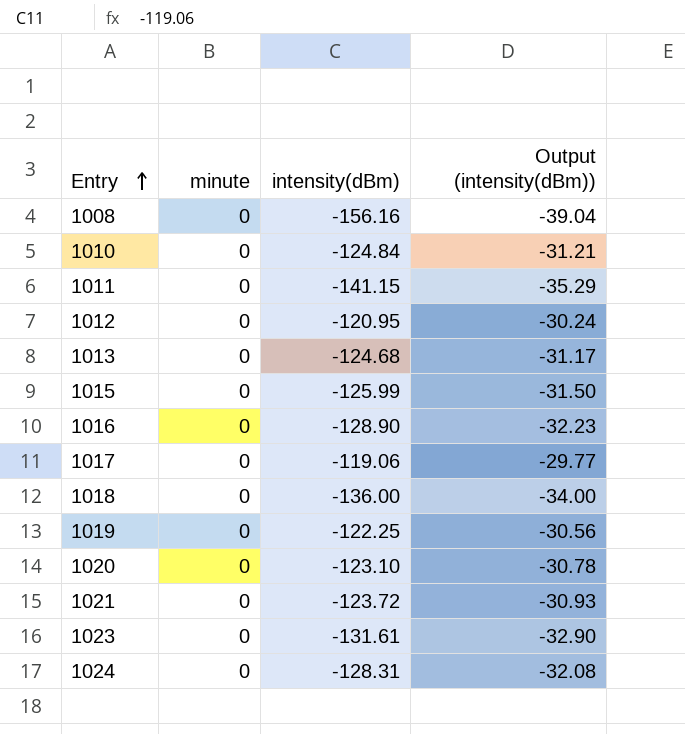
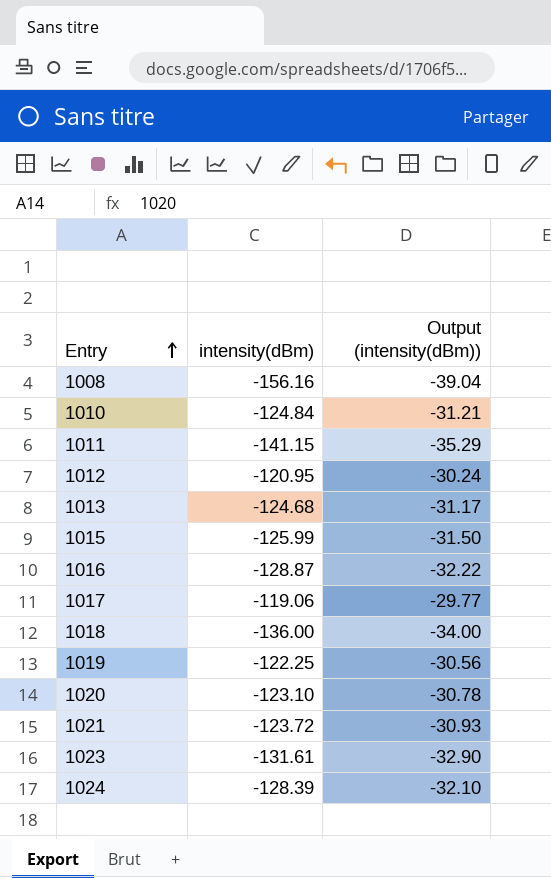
column minute | position: 2 -> none
1016 | intensity(dBm): -128.90 -> -128.87
1016 | Output (intensity(dBm)): -32.23 -> -32.22
1024 | intensity(dBm): -128.31 -> -128.39
1024 | Output (intensity(dBm)): -32.08 -> -32.10

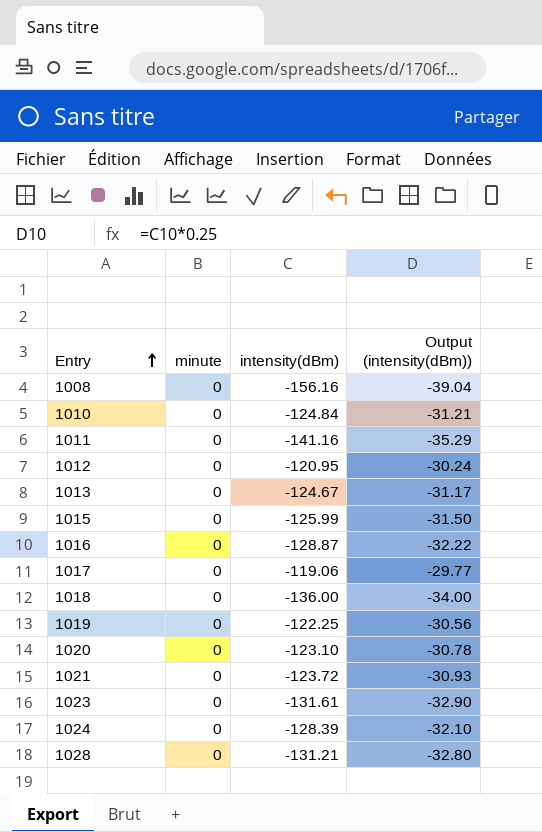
column minute | position: none -> 2
1011 | intensity(dBm): -141.15 -> -141.16
1013 | intensity(dBm): -124.68 -> -124.67
row 1028: none -> 0 | -131.21 | -32.80

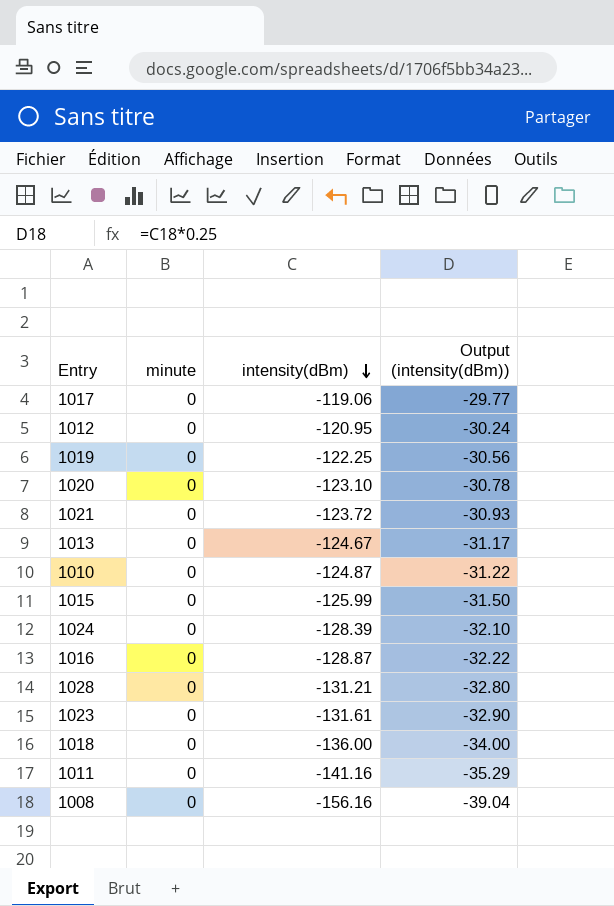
row order: Entry ascending -> intensity(dBm) descending
1010 | intensity(dBm): -124.84 -> -124.87
1010 | Output (intensity(dBm)): -31.21 -> -31.22

